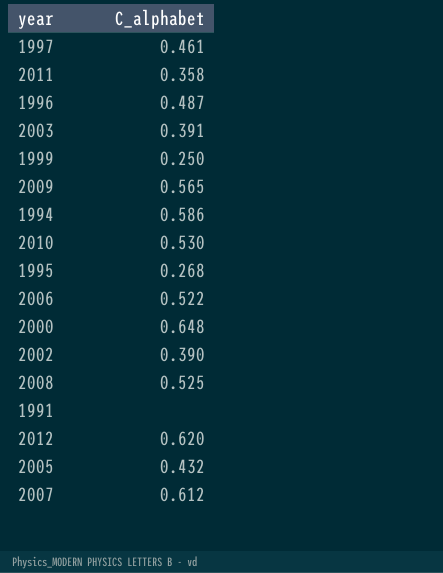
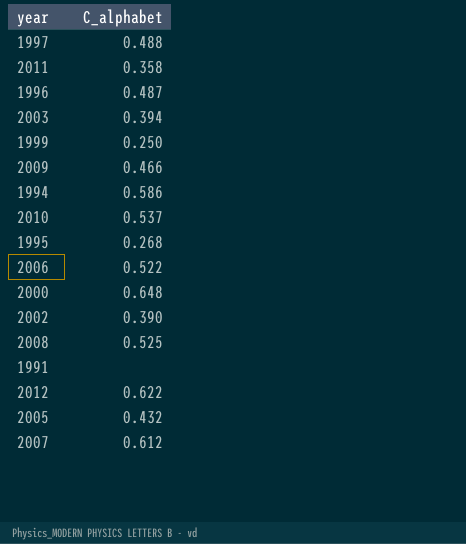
1997 | C_alphabet: 0.461 -> 0.488
2003 | C_alphabet: 0.391 -> 0.394
2009 | C_alphabet: 0.565 -> 0.466
2010 | C_alphabet: 0.530 -> 0.537
2012 | C_alphabet: 0.620 -> 0.622

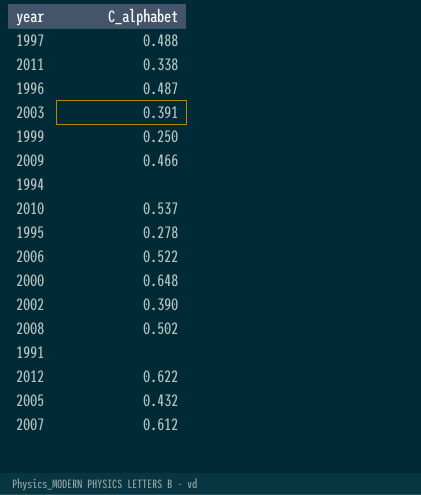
2011 | C_alphabet: 0.358 -> 0.338
2003 | C_alphabet: 0.394 -> 0.391
1994 | C_alphabet: 0.586 -> none
1995 | C_alphabet: 0.268 -> 0.278
2008 | C_alphabet: 0.525 -> 0.502

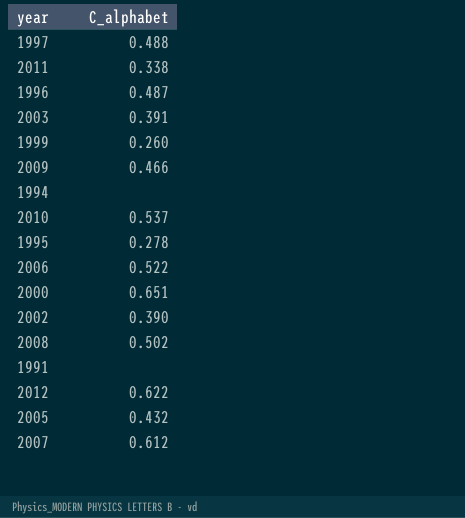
1999 | C_alphabet: 0.250 -> 0.260
2000 | C_alphabet: 0.648 -> 0.651

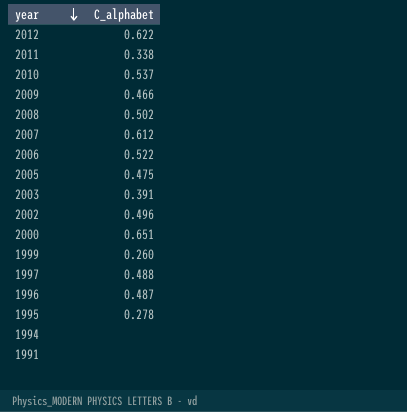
row order: none -> year descending
2005 | C_alphabet: 0.432 -> 0.475
2002 | C_alphabet: 0.390 -> 0.496

